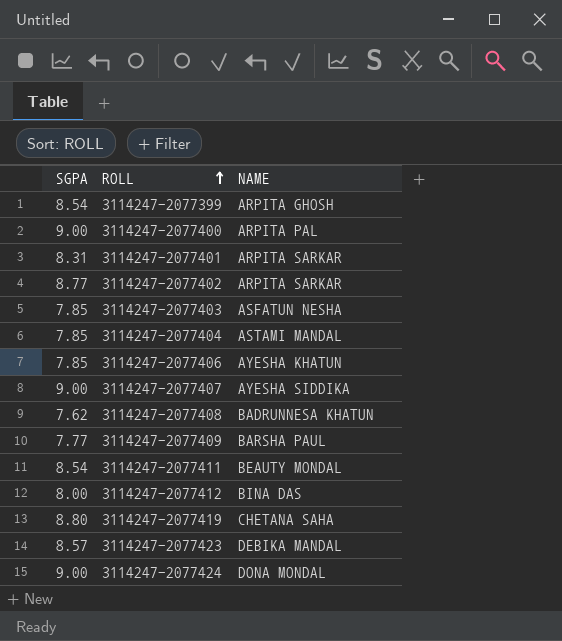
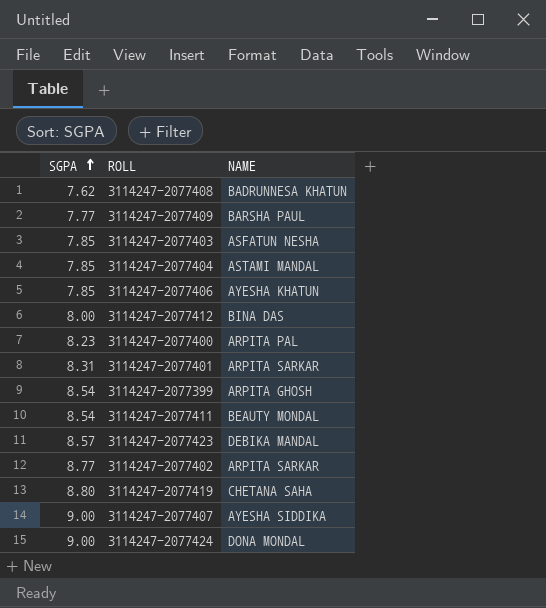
row order: ROLL ascending -> SGPA ascending
3114247-2077400 | SGPA: 9.00 -> 8.23

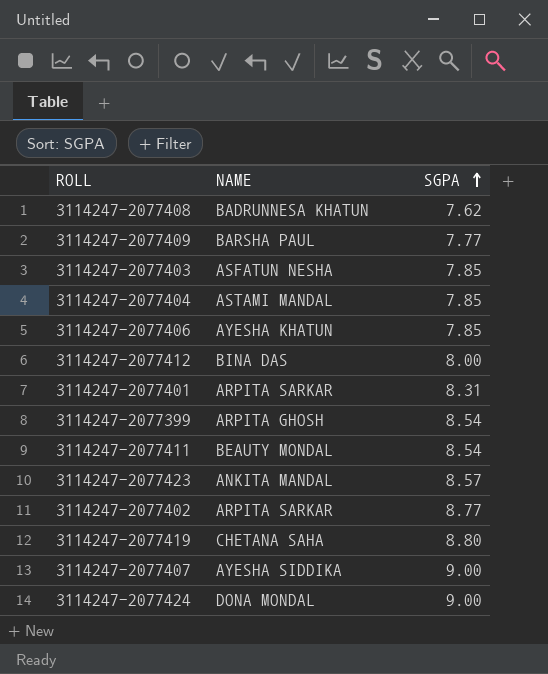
column SGPA | position: 1 -> 3
row 3114247-2077400: 8.23 | ARPITA PAL -> none
3114247-2077423 | NAME: DEBIKA MANDAL -> ANKITA MANDAL

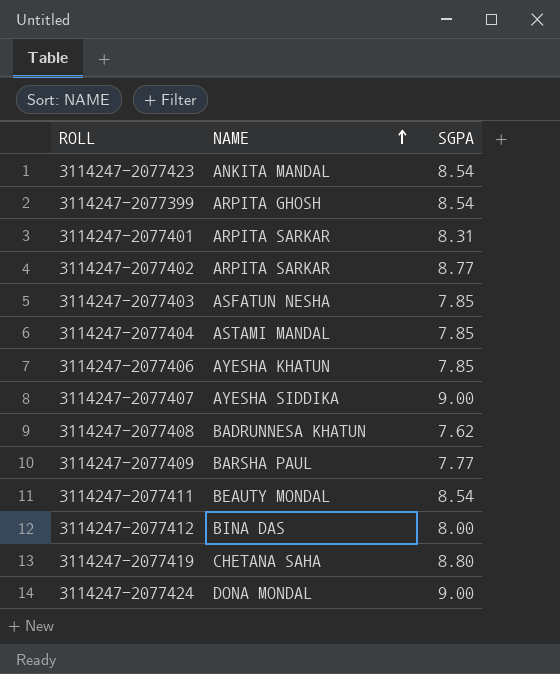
row order: SGPA ascending -> NAME ascending
3114247-2077423 | SGPA: 8.57 -> 8.54

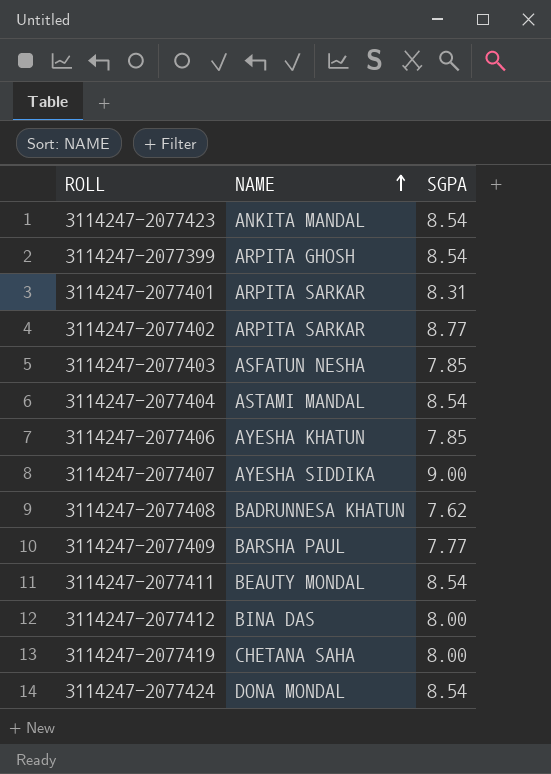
3114247-2077404 | SGPA: 7.85 -> 8.54
3114247-2077419 | SGPA: 8.80 -> 8.00
3114247-2077424 | SGPA: 9.00 -> 8.54

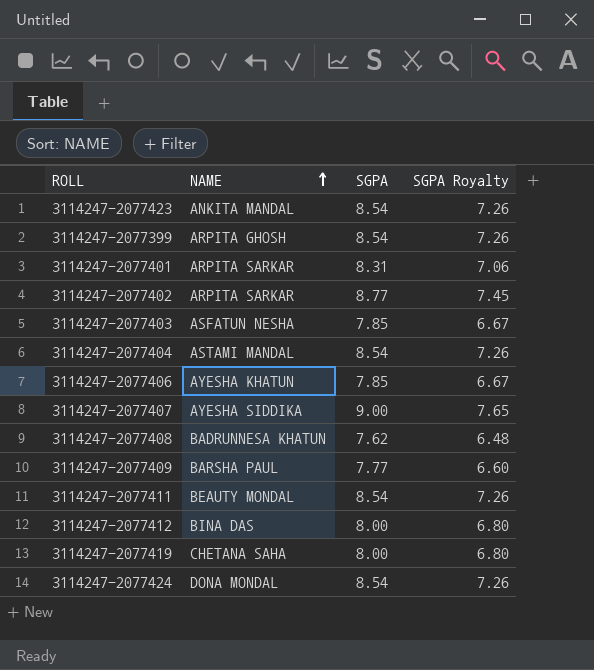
column SGPA Royalty | formula: none -> [SGPA] * 0.85

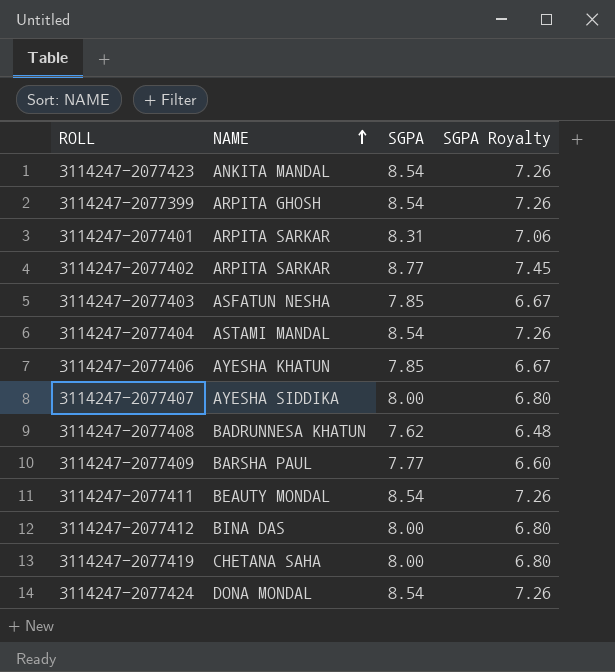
3114247-2077407 | SGPA: 9.00 -> 8.00
3114247-2077407 | SGPA Royalty: 7.65 -> 6.80

